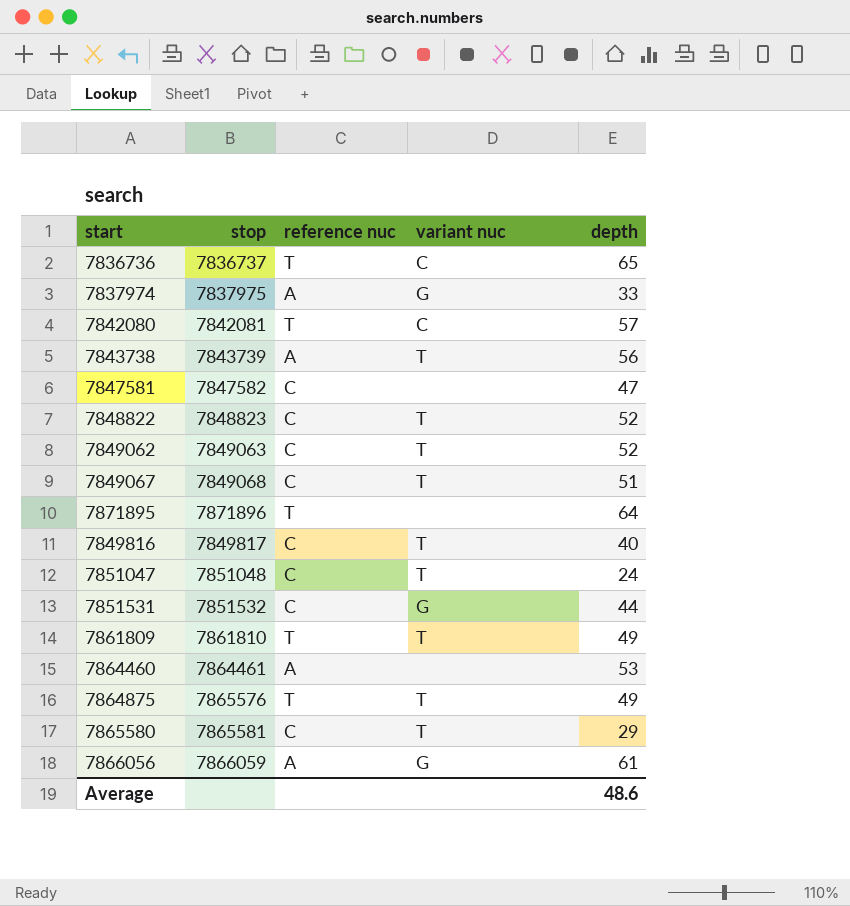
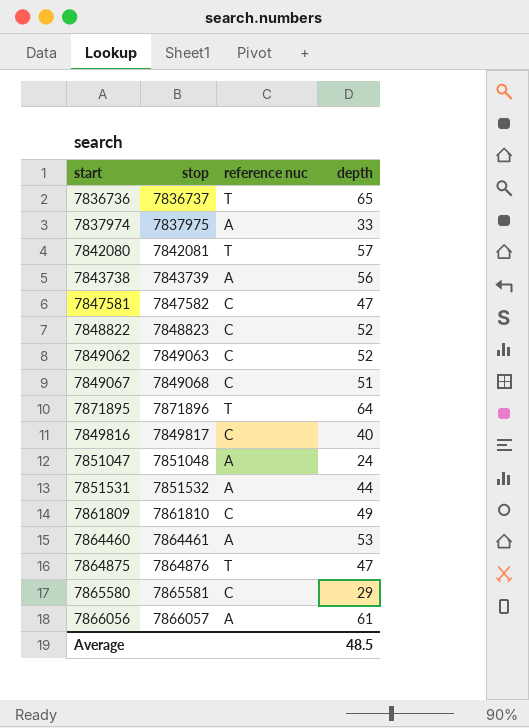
column variant nuc | position: 4 -> none
7851047 | reference nuc: C -> A
7851531 | reference nuc: C -> A
7861809 | reference nuc: T -> C
7864875 | stop: 7865576 -> 7864876
7864875 | depth: 49 -> 47
7866056 | stop: 7866059 -> 7866057
Average | depth: 48.6 -> 48.5

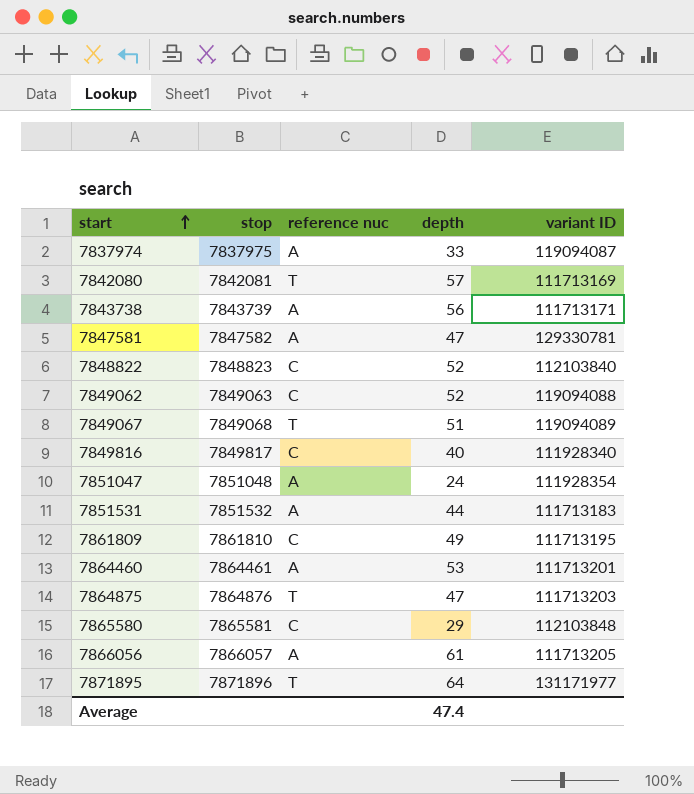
row order: none -> start ascending
column variant ID | position: none -> 5
row 7836736: 7836737 | T | 65 -> none
7847581 | reference nuc: C -> A
7849067 | reference nuc: C -> T
Average | depth: 48.5 -> 47.4

